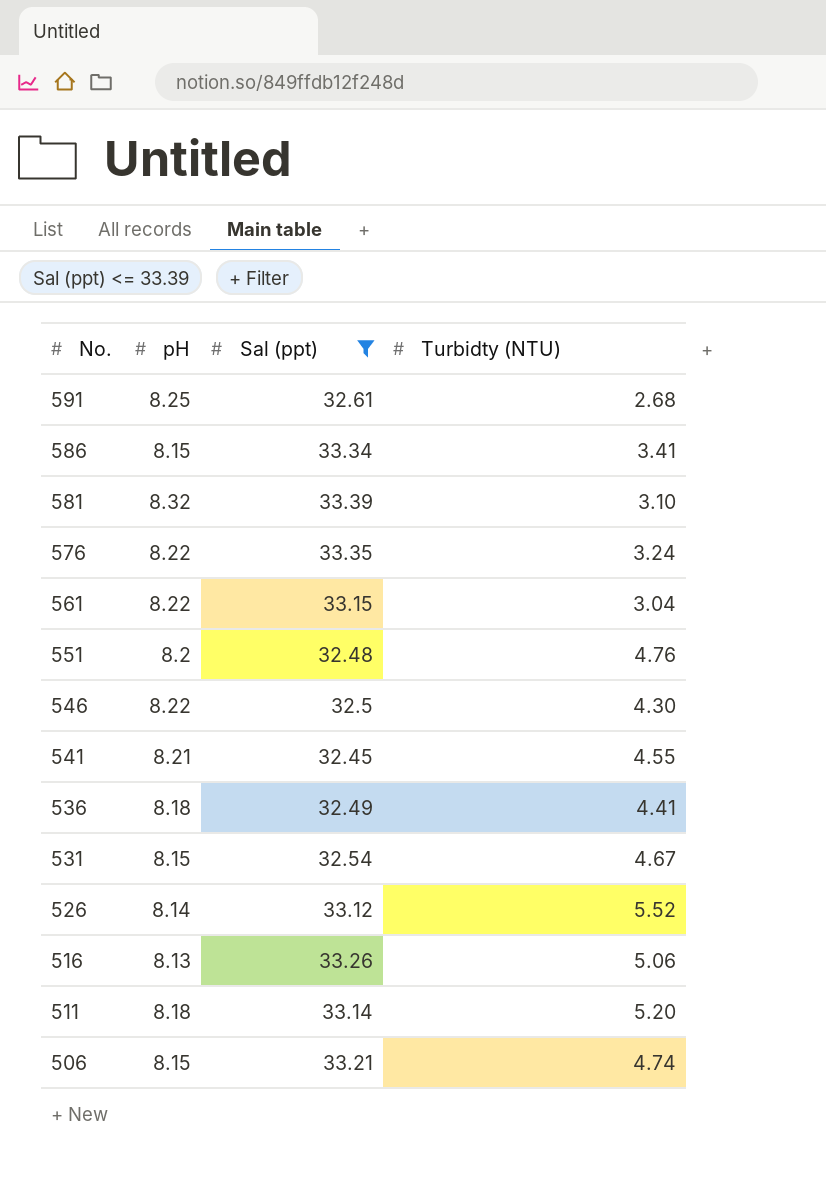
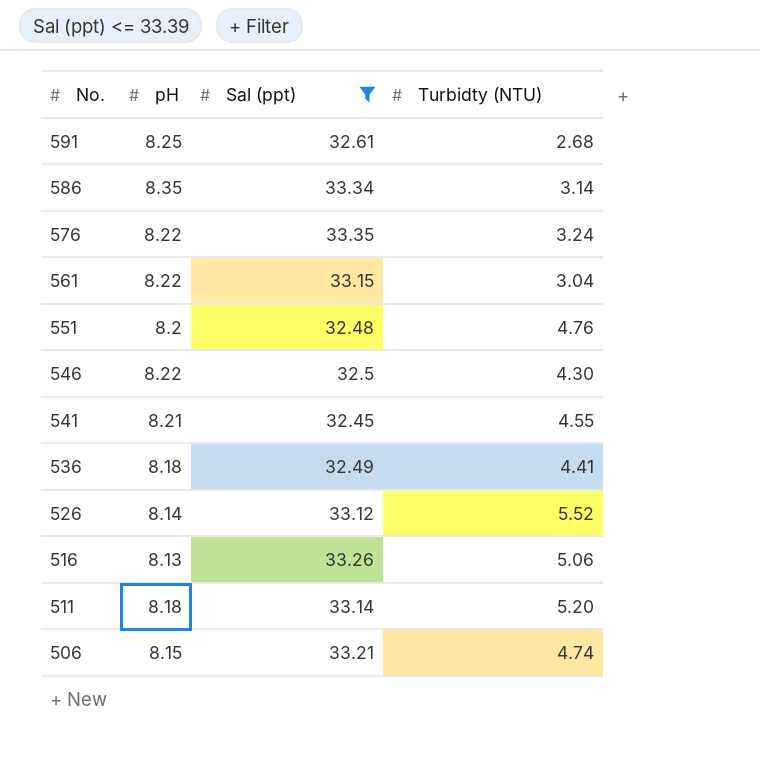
row 581: 8.32 | 33.39 | 3.10 -> none
row 531: 8.15 | 32.54 | 4.67 -> none
586 | pH: 8.15 -> 8.35
586 | Turbidty (NTU): 3.41 -> 3.14

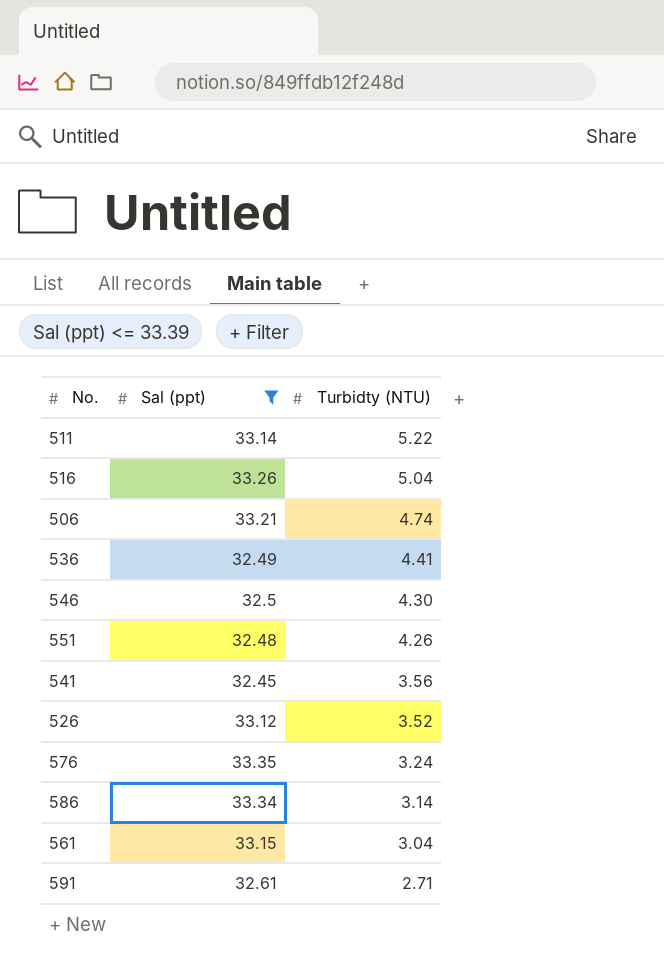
row order: No. descending -> Turbidty (NTU) descending
column pH | position: 2 -> none
511 | Turbidty (NTU): 5.20 -> 5.22
516 | Turbidty (NTU): 5.06 -> 5.04
551 | Turbidty (NTU): 4.76 -> 4.26
541 | Turbidty (NTU): 4.55 -> 3.56
526 | Turbidty (NTU): 5.52 -> 3.52
591 | Turbidty (NTU): 2.68 -> 2.71

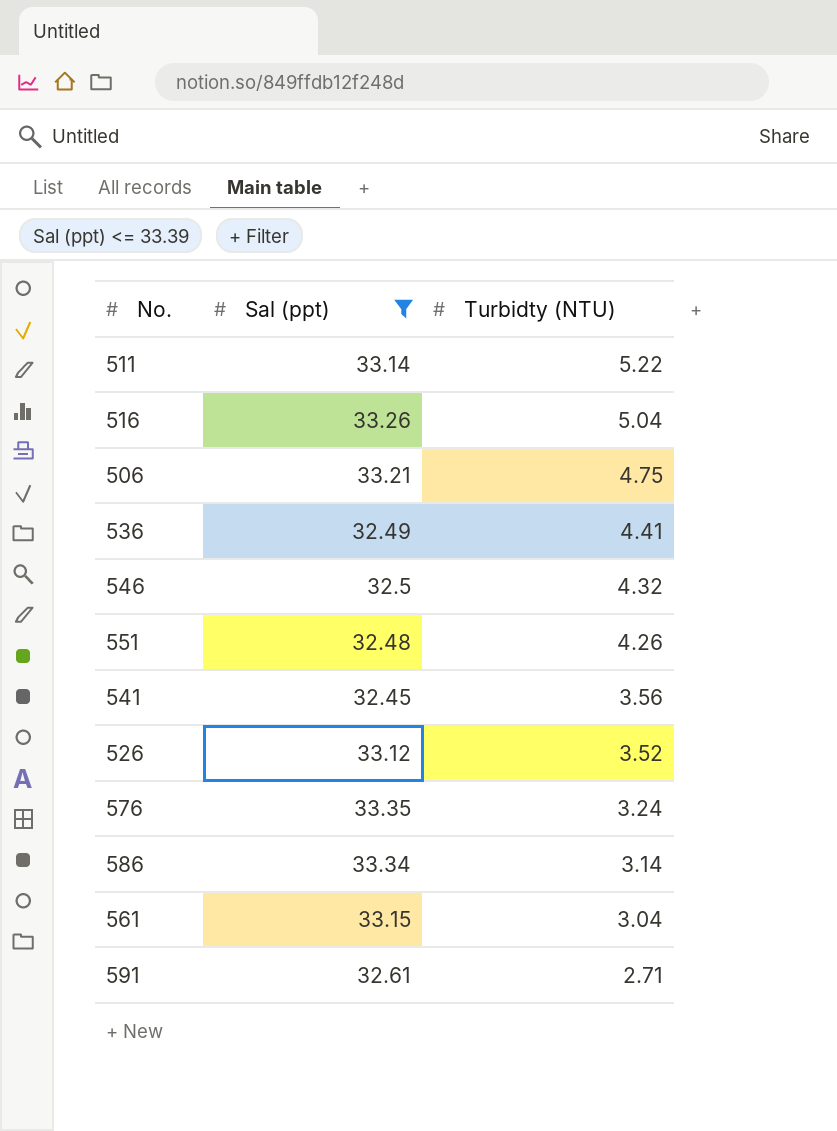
506 | Turbidty (NTU): 4.74 -> 4.75
546 | Turbidty (NTU): 4.30 -> 4.32

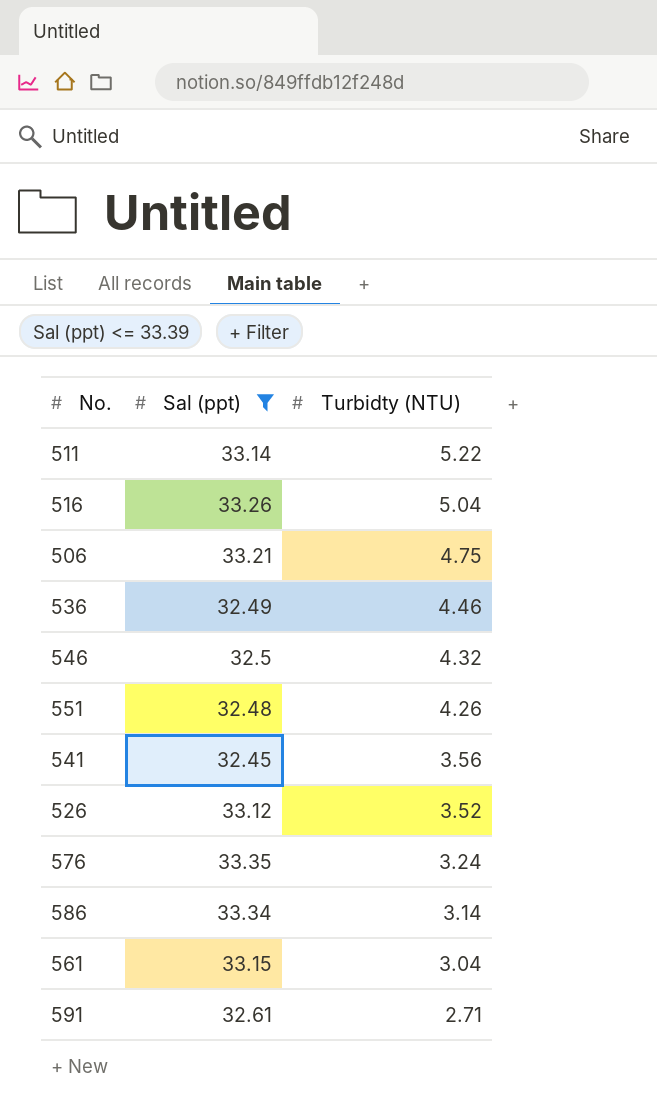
536 | Turbidty (NTU): 4.41 -> 4.46

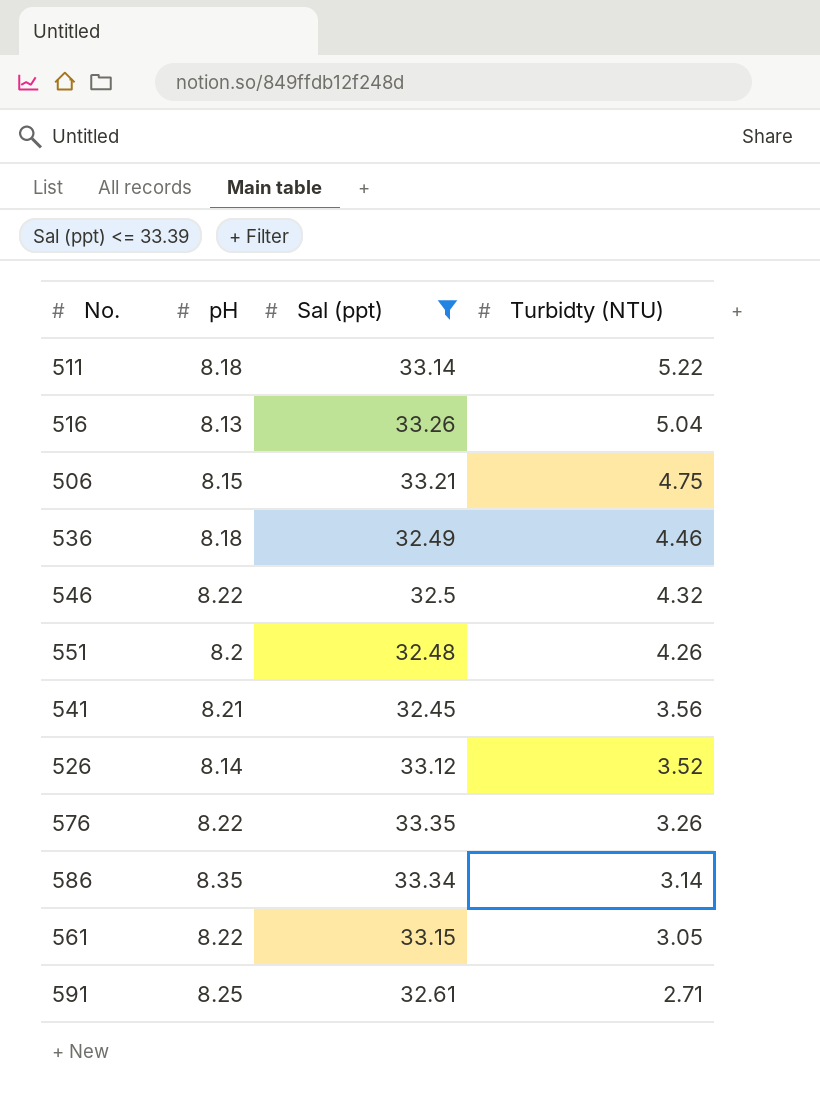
column pH | position: none -> 2
576 | Turbidty (NTU): 3.24 -> 3.26
561 | Turbidty (NTU): 3.04 -> 3.05

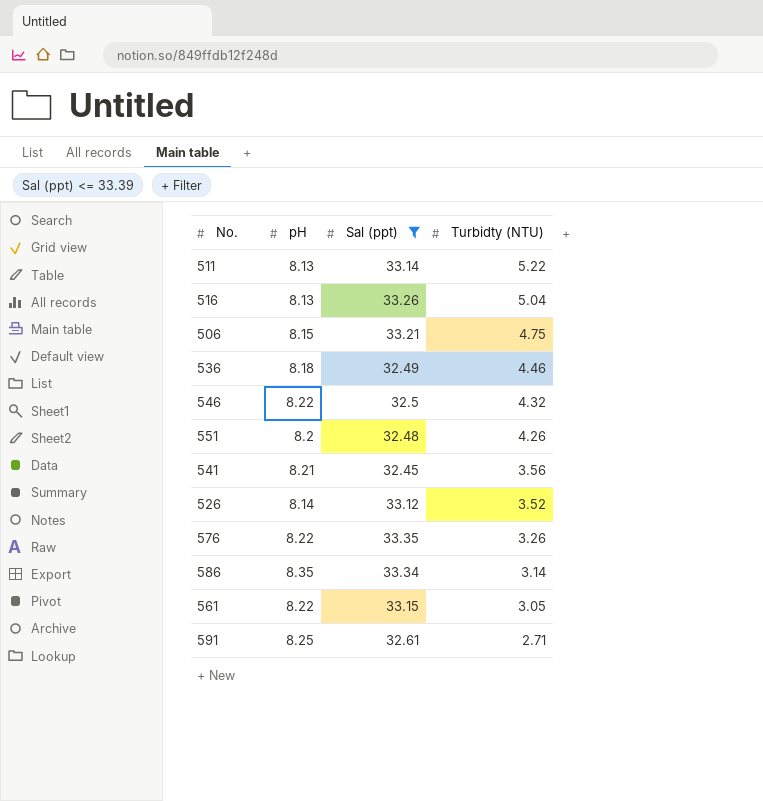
511 | pH: 8.18 -> 8.13

